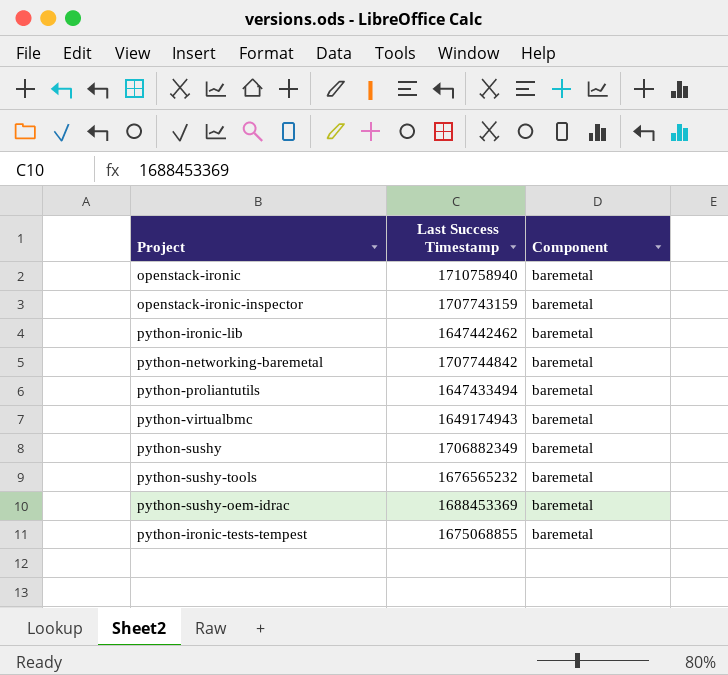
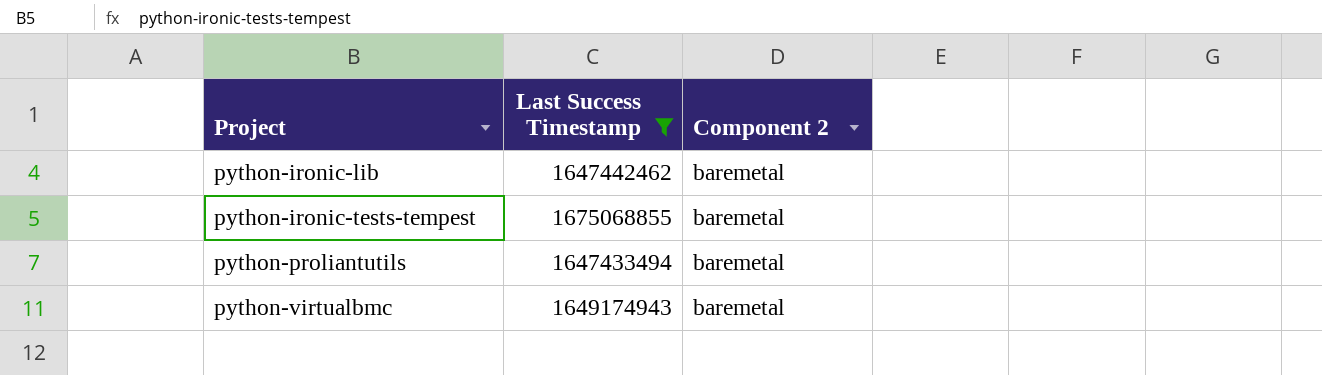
filter: none -> Last Success Timestamp <= 1675068855
row order: none -> Project ascending
column name: Component -> Component 2

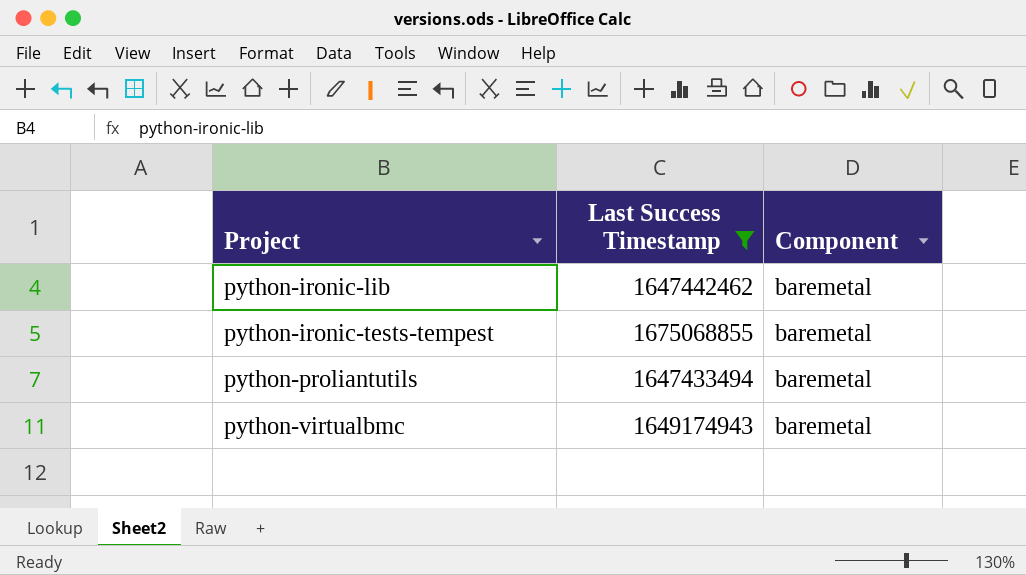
column name: Component 2 -> Component

